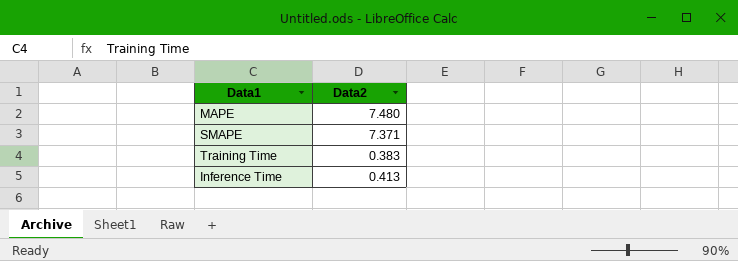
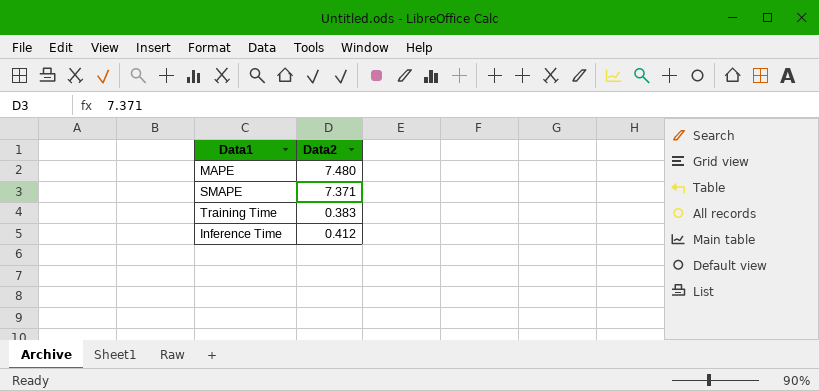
Inference Time | Data2: 0.413 -> 0.412

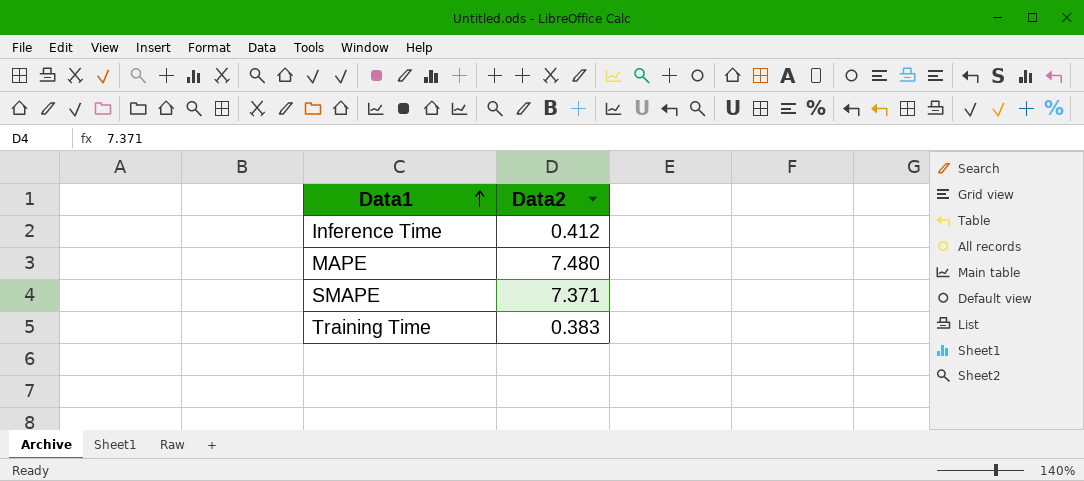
row order: none -> Data1 ascending

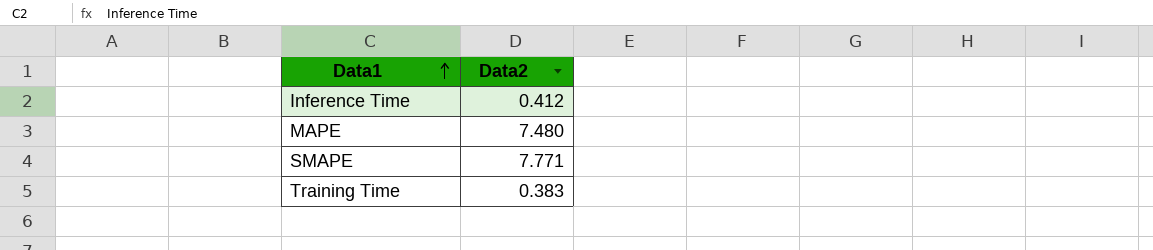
SMAPE | Data2: 7.371 -> 7.771

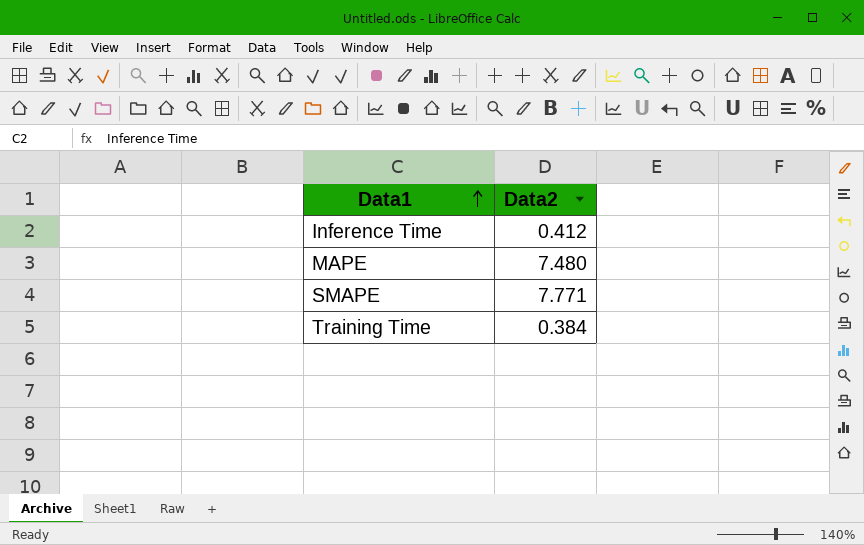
Training Time | Data2: 0.383 -> 0.384

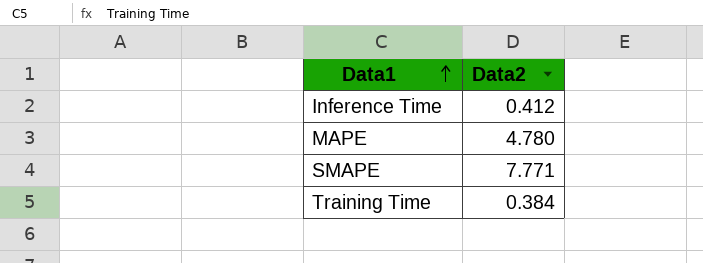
MAPE | Data2: 7.480 -> 4.780

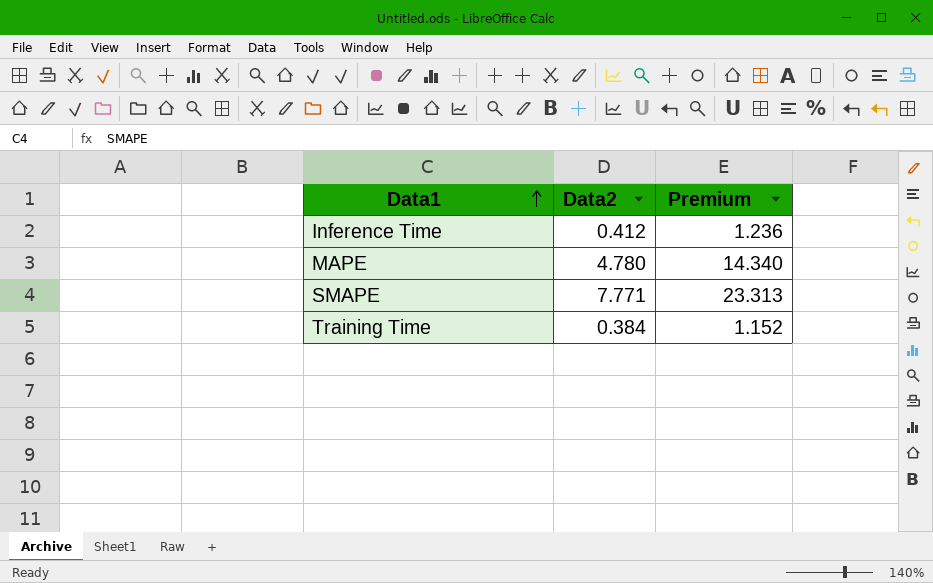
column Premium | formula: none -> [Data2] * 3

